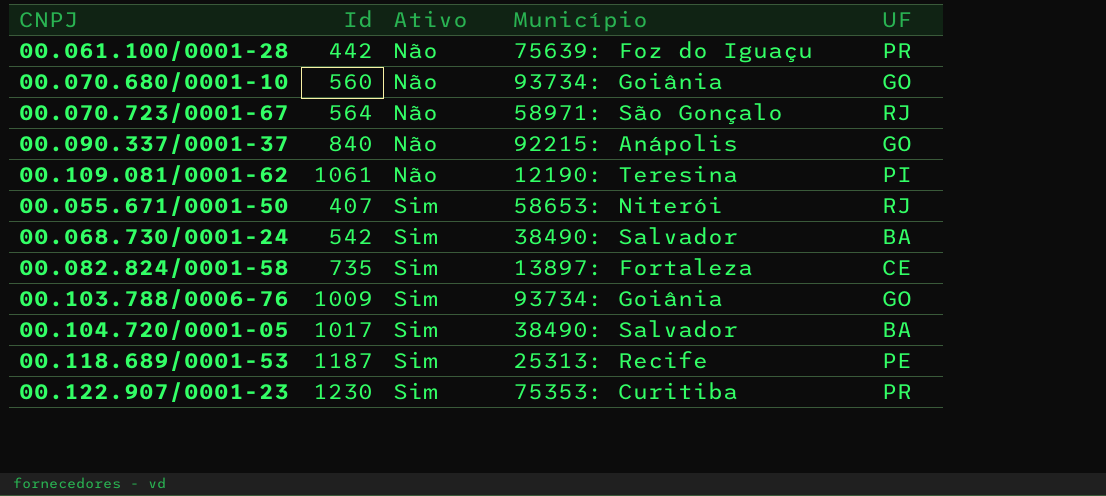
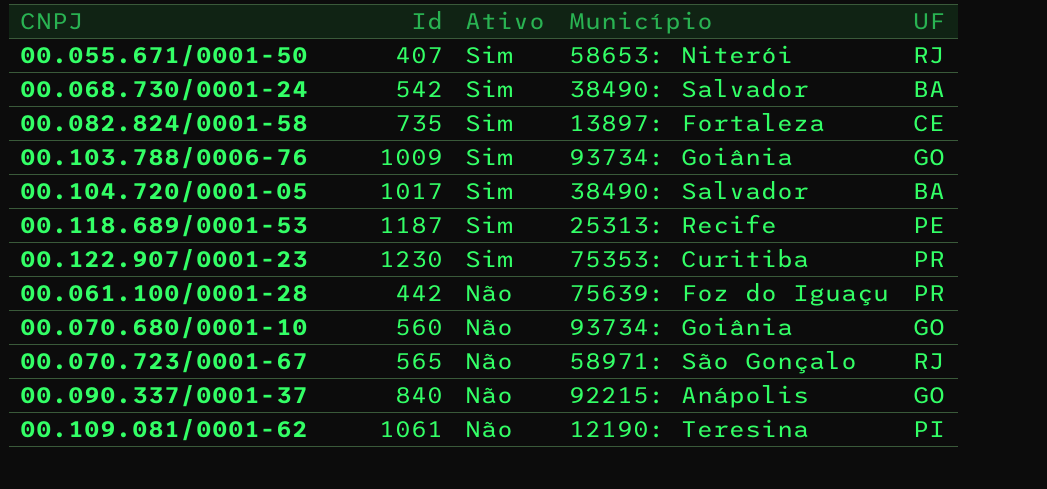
row order: Ativo ascending -> Ativo descending
00.070.723/0001-67 | Id: 564 -> 565

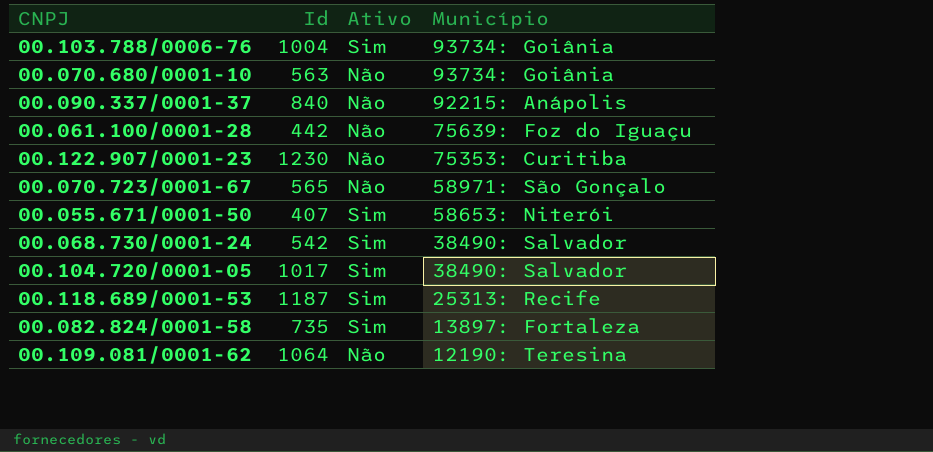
row order: Ativo descending -> Município descending
column UF | position: 5 -> none
00.103.788/0006-76 | Id: 1009 -> 1004
00.070.680/0001-10 | Id: 560 -> 563
00.122.907/0001-23 | Ativo: Sim -> Não
00.109.081/0001-62 | Id: 1061 -> 1064

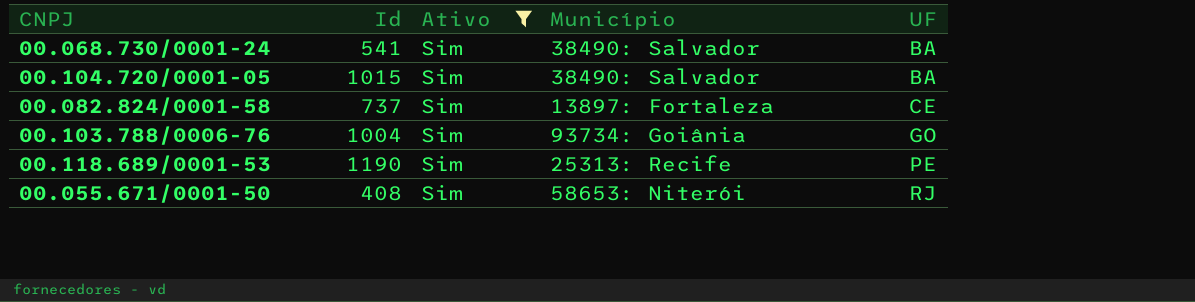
filter: none -> Ativo = Sim
row order: Município descending -> UF ascending
column UF | position: none -> 5
00.068.730/0001-24 | Id: 542 -> 541
00.104.720/0001-05 | Id: 1017 -> 1015
00.082.824/0001-58 | Id: 735 -> 737
00.118.689/0001-53 | Id: 1187 -> 1190
00.055.671/0001-50 | Id: 407 -> 408

